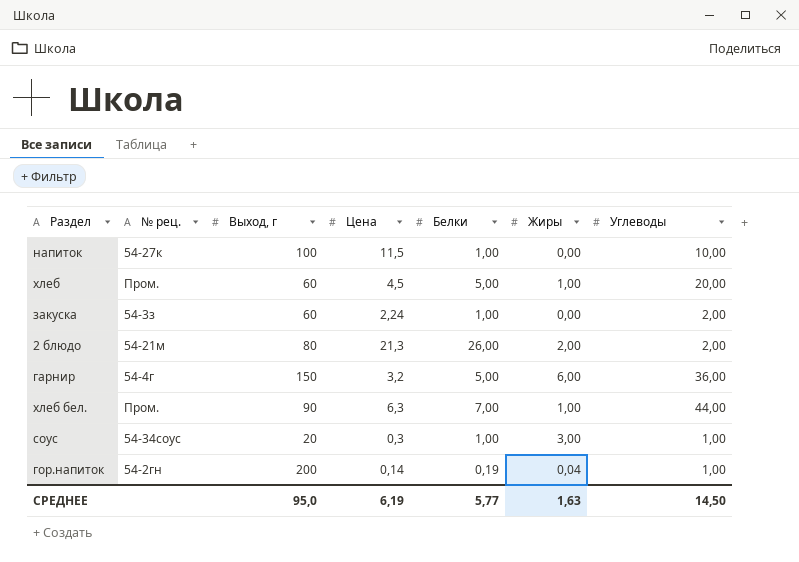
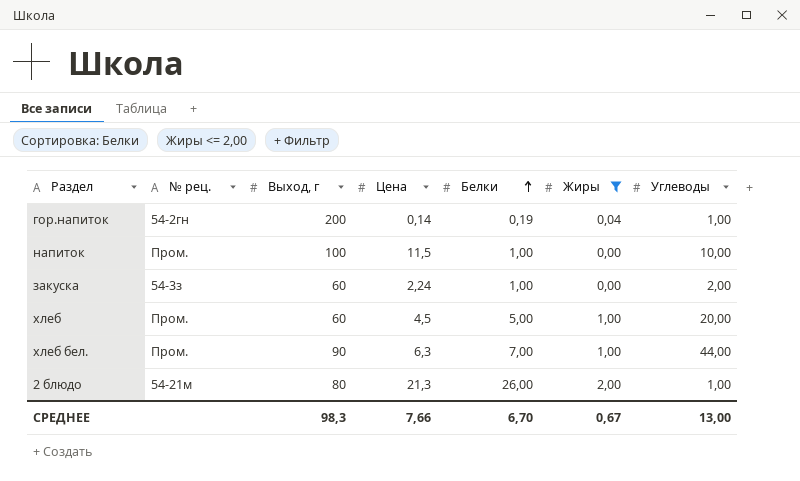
filter: none -> Жиры <= 2,00
row order: none -> Белки ascending
напиток | № рец.: 54-27к -> Пром.
2 блюдо | Углеводы: 2,00 -> 1,00
СРЕДНЕЕ | Выход, г: 95,0 -> 98,3
СРЕДНЕЕ | Цена: 6,19 -> 7,66
СРЕДНЕЕ | Белки: 5,77 -> 6,70
СРЕДНЕЕ | Жиры: 1,63 -> 0,67
СРЕДНЕЕ | Углеводы: 14,50 -> 13,00

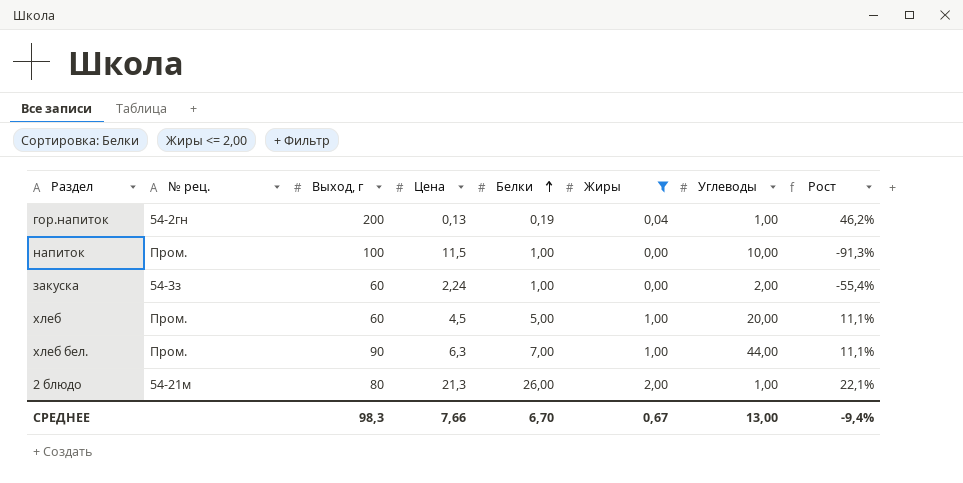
column Рост | formula: none -> ([Белки] - [Цена]) / [Цена]
гор.напиток | Цена: 0,14 -> 0,13

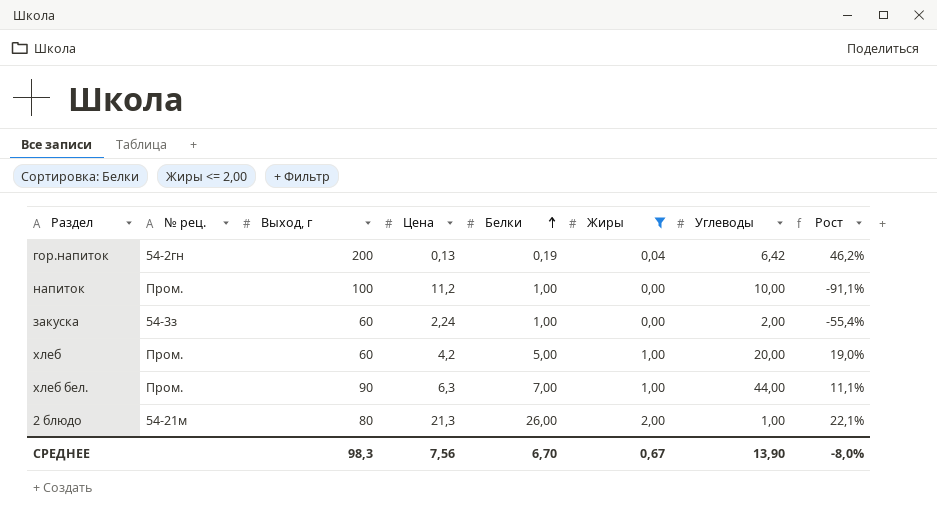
гор.напиток | Углеводы: 1,00 -> 6,42
напиток | Цена: 11,5 -> 11,2
напиток | Рост: -91,3% -> -91,1%
хлеб | Цена: 4,5 -> 4,2
хлеб | Рост: 11,1% -> 19,0%
СРЕДНЕЕ | Цена: 7,66 -> 7,56
СРЕДНЕЕ | Углеводы: 13,00 -> 13,90
СРЕДНЕЕ | Рост: -9,4% -> -8,0%

